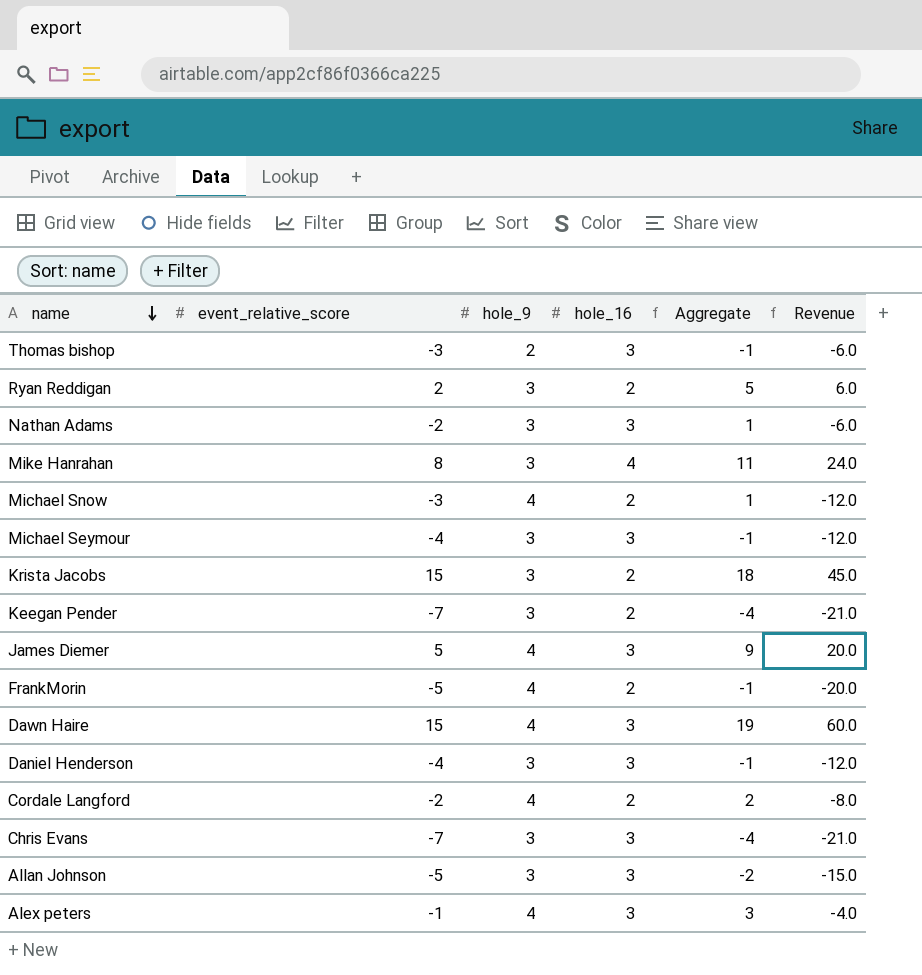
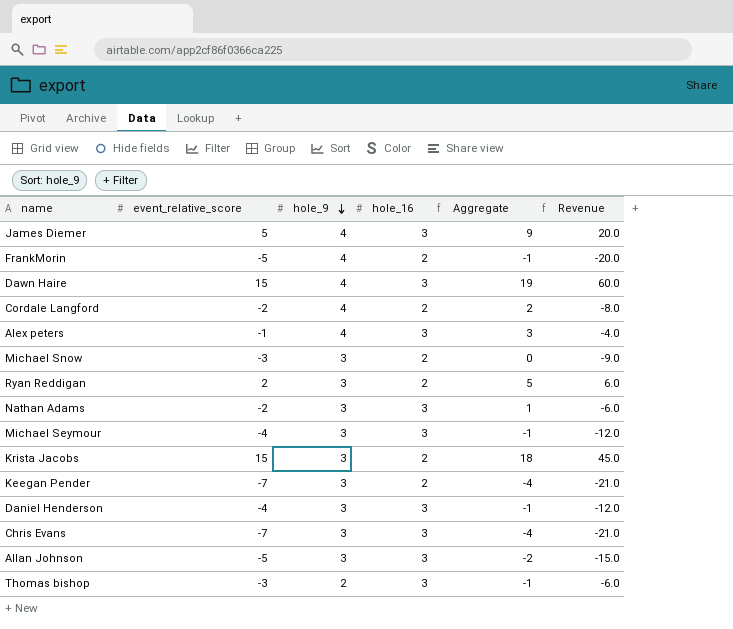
row order: name descending -> hole_9 descending
row Mike Hanrahan: 8 | 3 | 4 | 11 | 24.0 -> none
Michael Snow | hole_9: 4 -> 3
Michael Snow | Aggregate: 1 -> 0
Michael Snow | Revenue: -12.0 -> -9.0

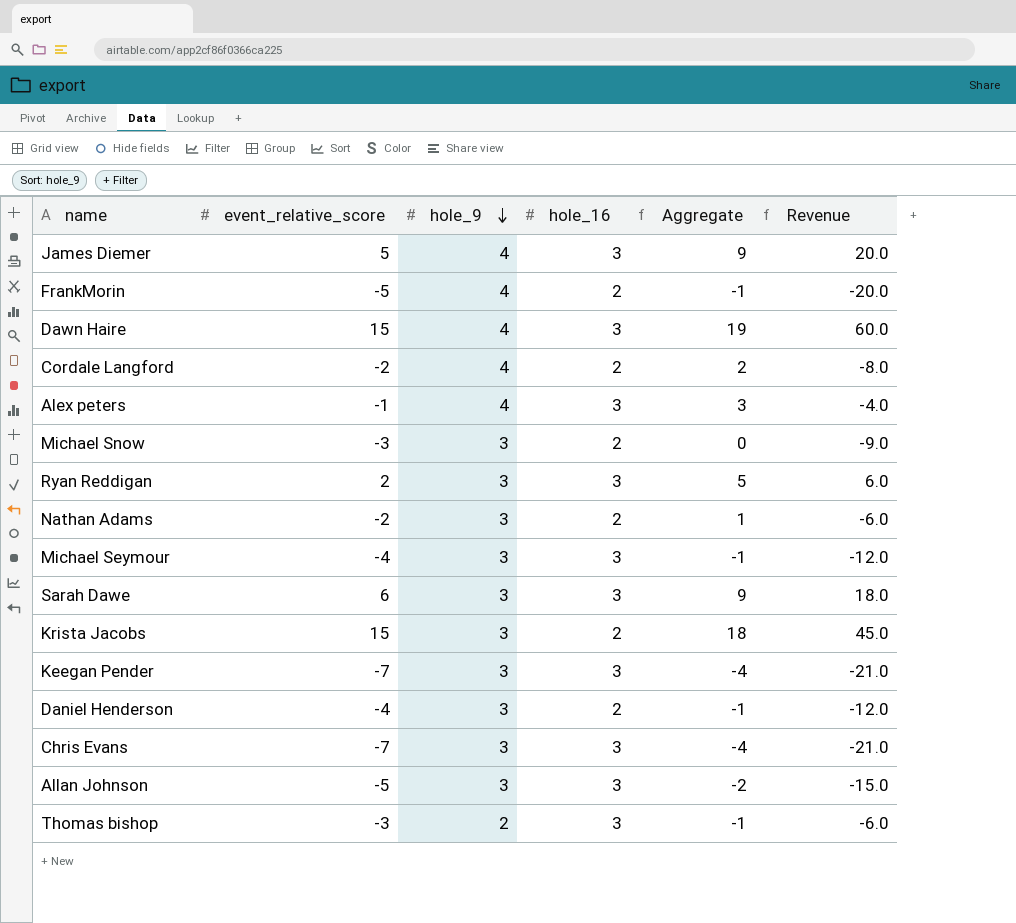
Ryan Reddigan | hole_16: 2 -> 3
Nathan Adams | hole_16: 3 -> 2
row Sarah Dawe: none -> 6 | 3 | 3 | 9 | 18.0
Keegan Pender | hole_16: 2 -> 3
Daniel Henderson | hole_16: 3 -> 2

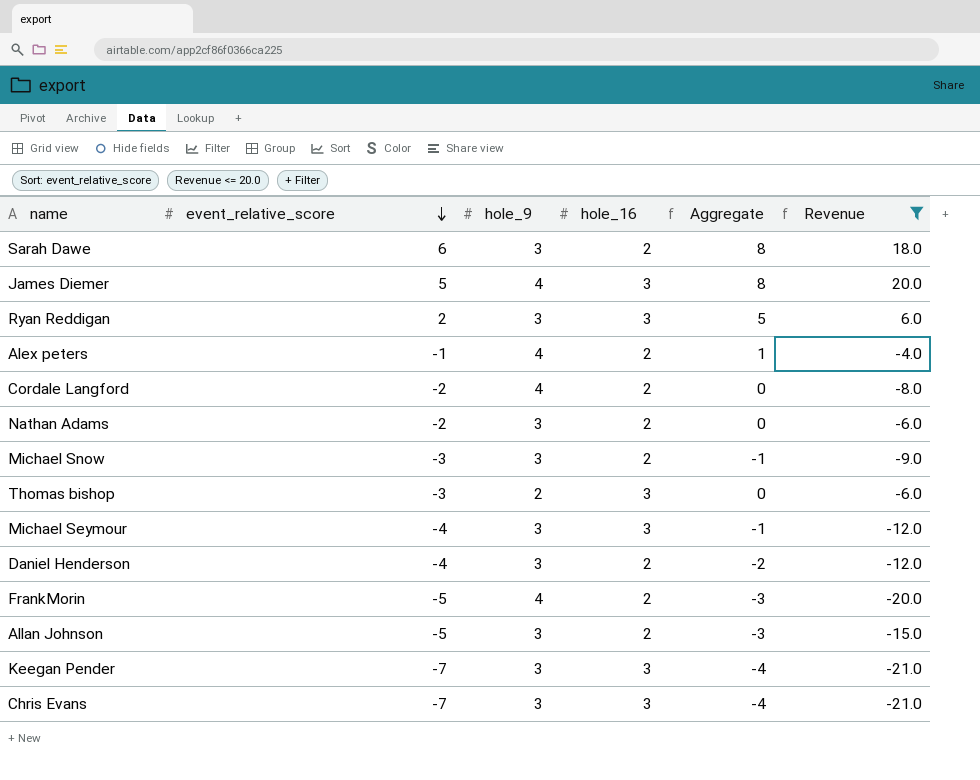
filter: none -> Revenue <= 20.0
row order: hole_9 descending -> event_relative_score descending
column Aggregate | formula: [event_relative_score] + [hole_9] -> [event_relative_score] + [hole_16]
Sarah Dawe | hole_16: 3 -> 2
Alex peters | hole_16: 3 -> 2
Allan Johnson | hole_16: 3 -> 2

